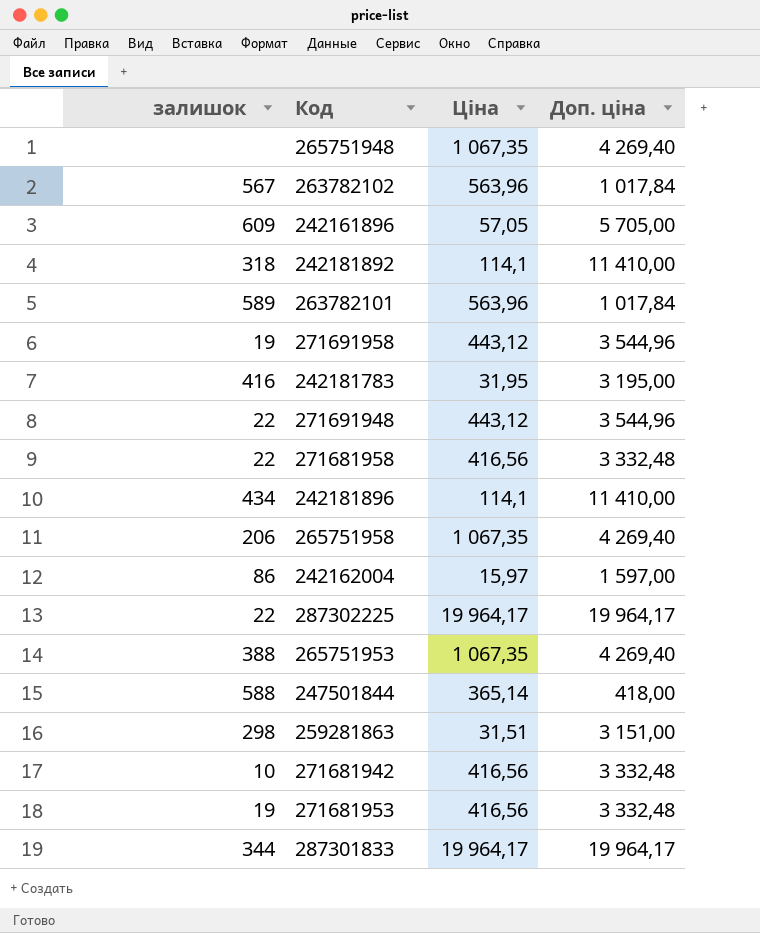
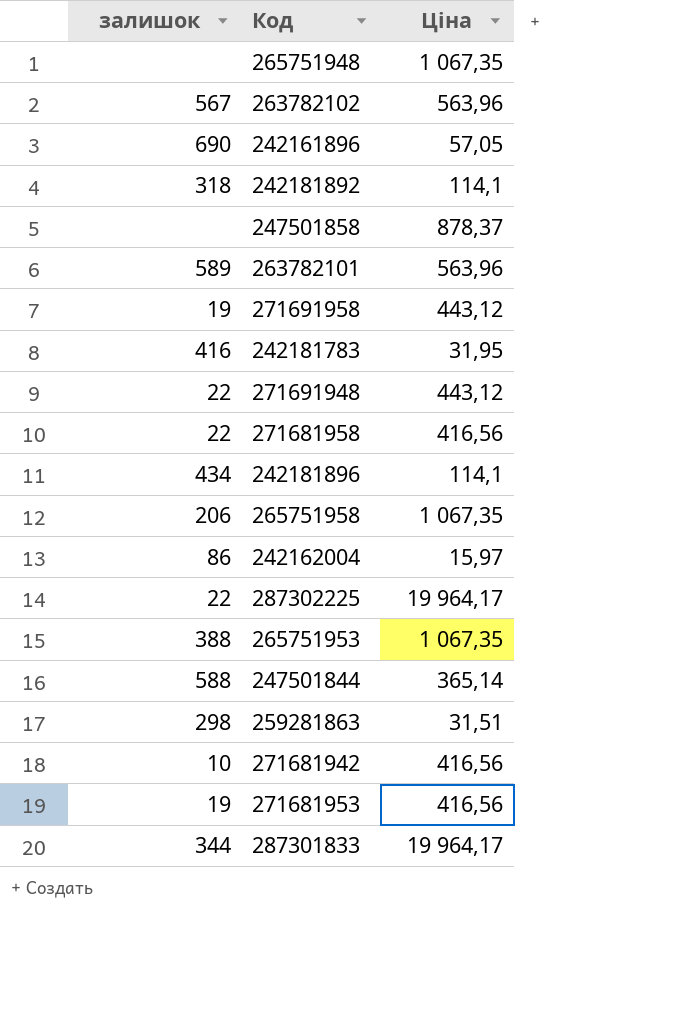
column Доп. ціна | position: 4 -> none
242161896 | залишок: 609 -> 690
row 247501858: none -> none | 878,37

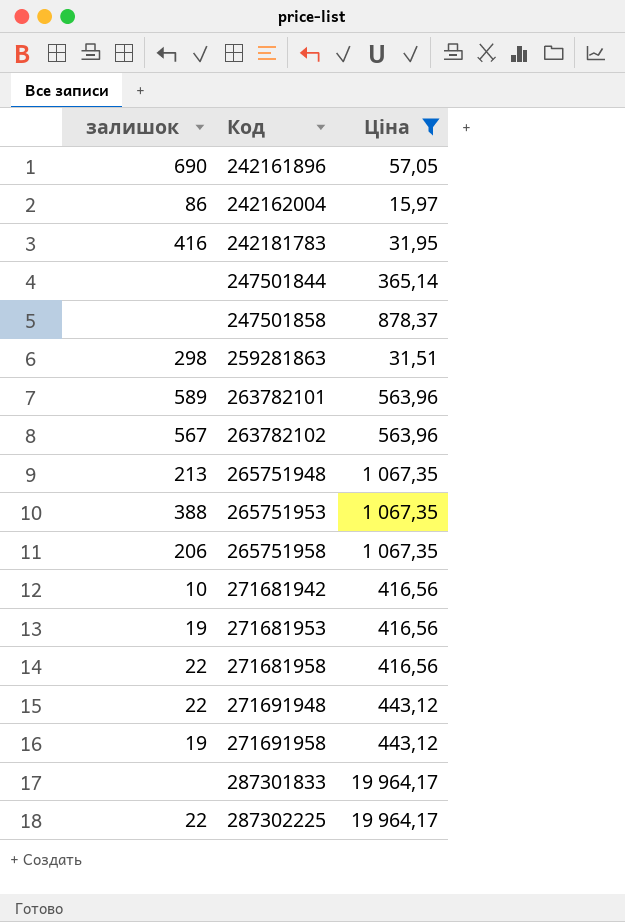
filter: none -> Ціна != 114,1
row order: none -> Код ascending
247501844 | залишок: 588 -> none
265751948 | залишок: none -> 213
287301833 | залишок: 344 -> none

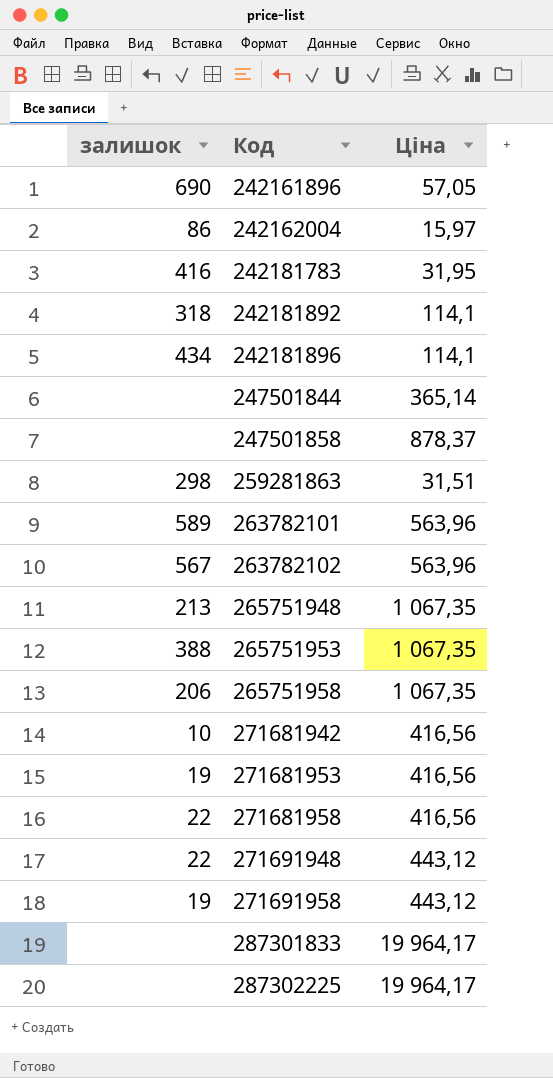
filter: Ціна != 114,1 -> none
287302225 | залишок: 22 -> none

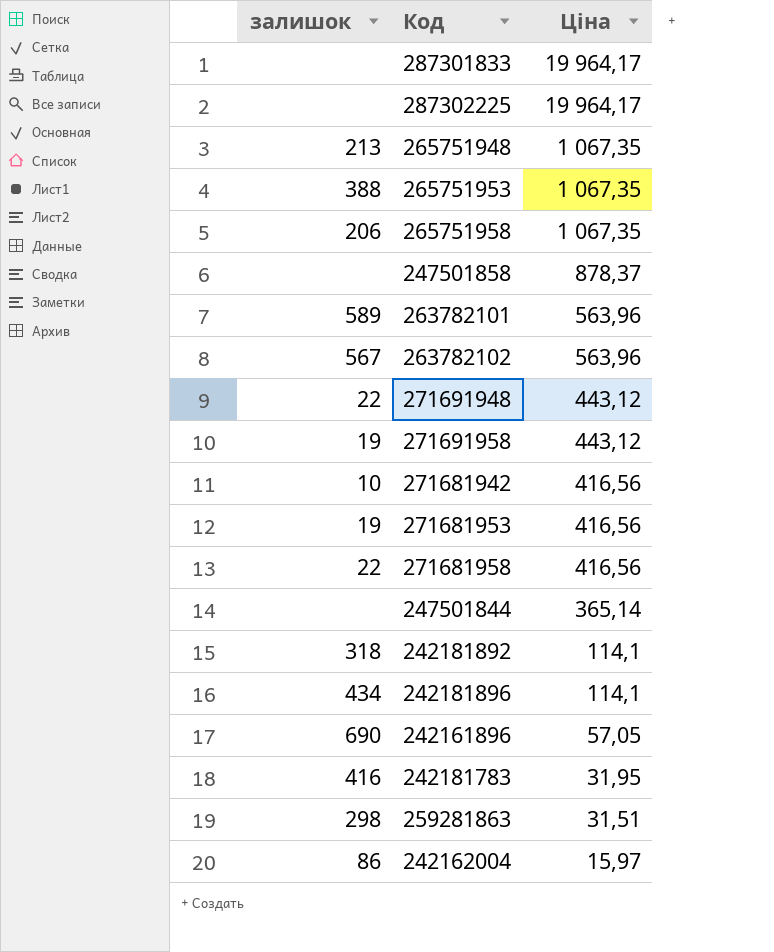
row order: Код ascending -> Ціна descending

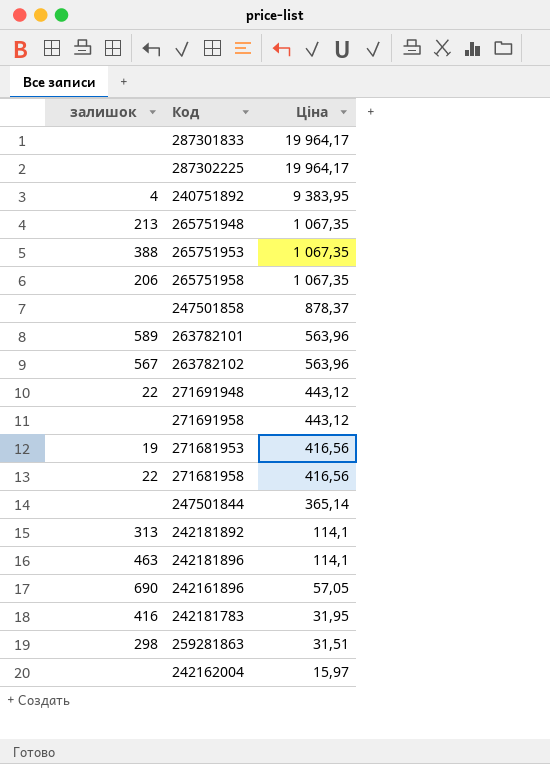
row 271681942: 10 | 416,56 -> none
row 240751892: none -> 4 | 9 383,95
271691958 | залишок: 19 -> none
242181892 | залишок: 318 -> 313
242181896 | залишок: 434 -> 463
242162004 | залишок: 86 -> none

